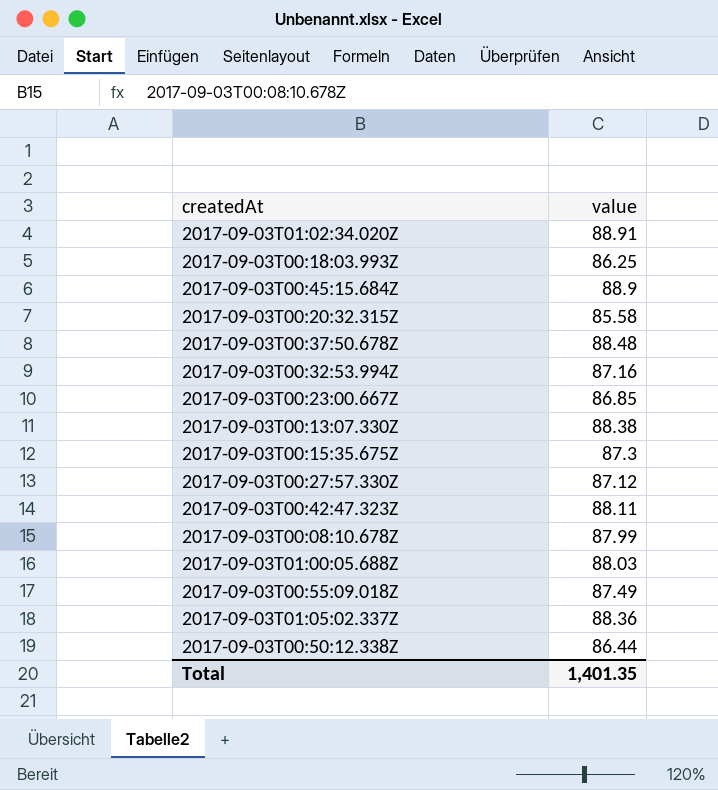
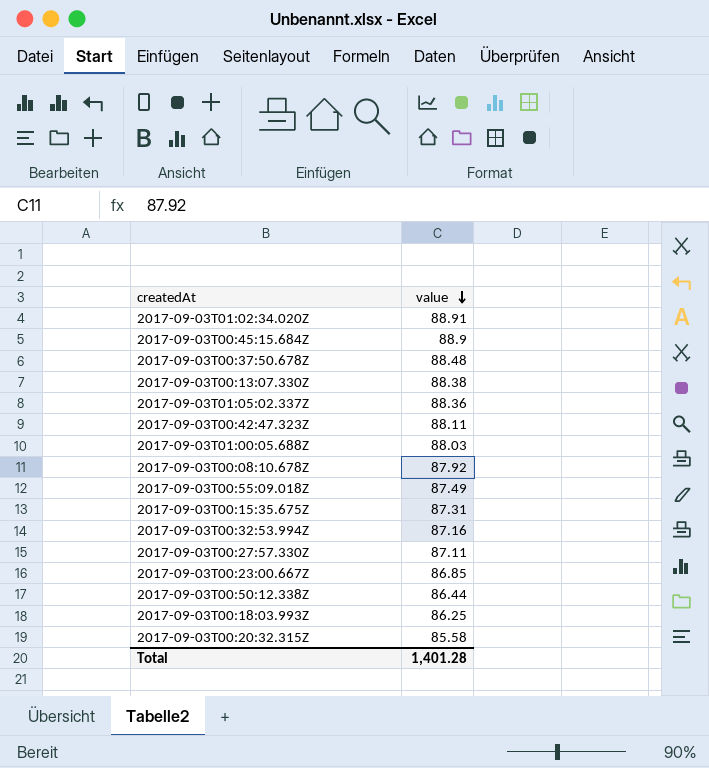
row order: none -> value descending
2017-09-03T00:08:10.678Z | value: 87.99 -> 87.92
2017-09-03T00:15:35.675Z | value: 87.3 -> 87.31
2017-09-03T00:27:57.330Z | value: 87.12 -> 87.11
Total | value: 1,401.35 -> 1,401.28

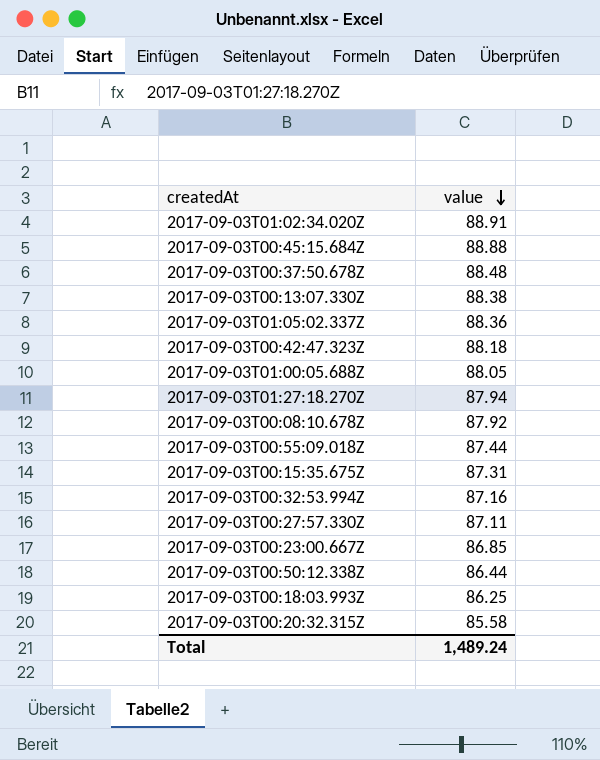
2017-09-03T00:45:15.684Z | value: 88.9 -> 88.88
2017-09-03T00:42:47.323Z | value: 88.11 -> 88.18
2017-09-03T01:00:05.688Z | value: 88.03 -> 88.05
row 2017-09-03T01:27:18.270Z: none -> 87.94
2017-09-03T00:55:09.018Z | value: 87.49 -> 87.44
Total | value: 1,401.28 -> 1,489.24

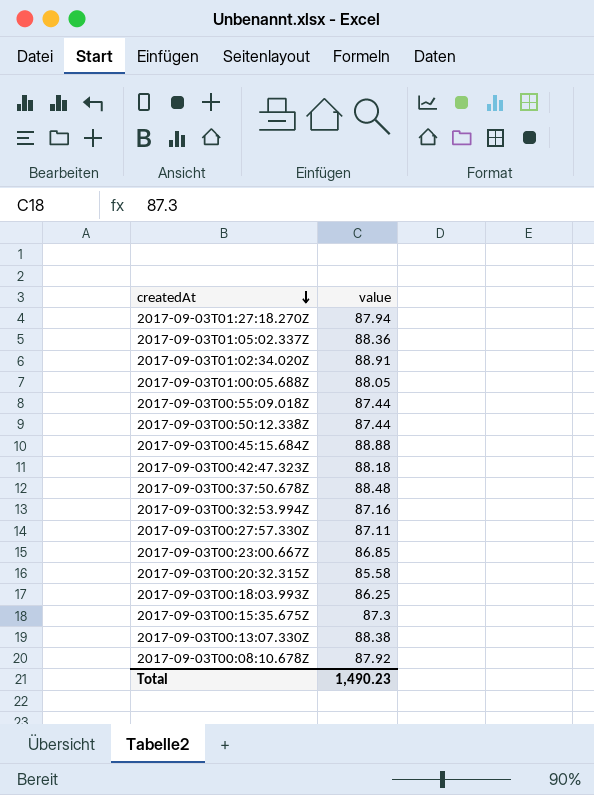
row order: value descending -> createdAt descending
2017-09-03T00:50:12.338Z | value: 86.44 -> 87.44
2017-09-03T00:15:35.675Z | value: 87.31 -> 87.3
Total | value: 1,489.24 -> 1,490.23

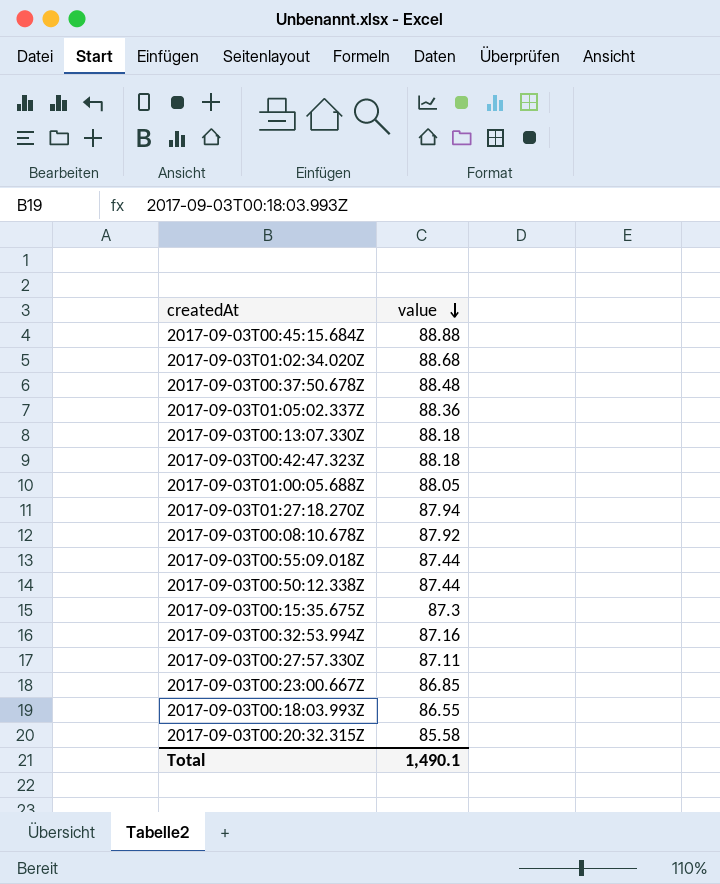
row order: createdAt descending -> value descending
2017-09-03T01:02:34.020Z | value: 88.91 -> 88.68
2017-09-03T00:13:07.330Z | value: 88.38 -> 88.18
2017-09-03T00:18:03.993Z | value: 86.25 -> 86.55
Total | value: 1,490.23 -> 1,490.1

